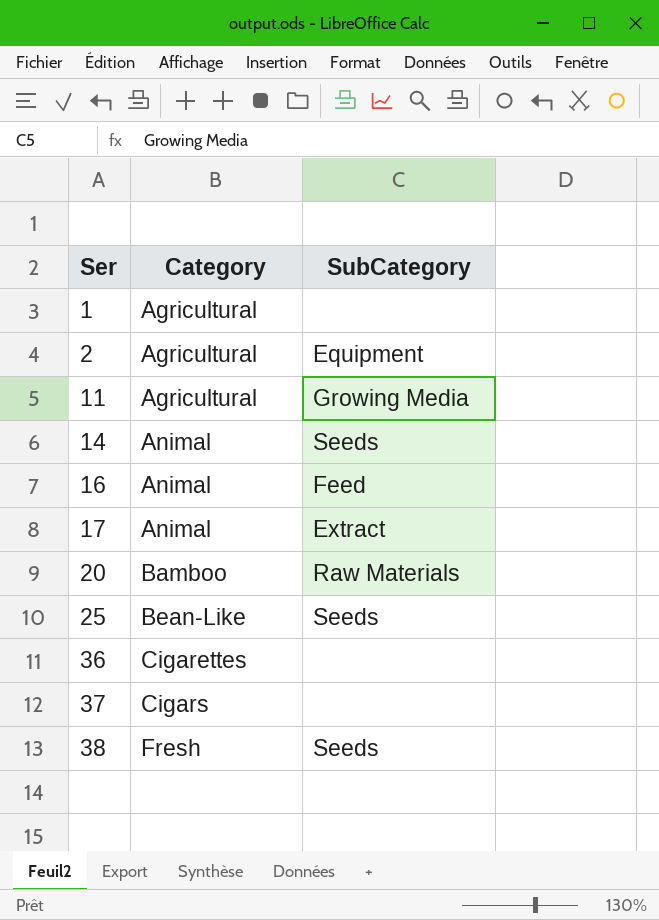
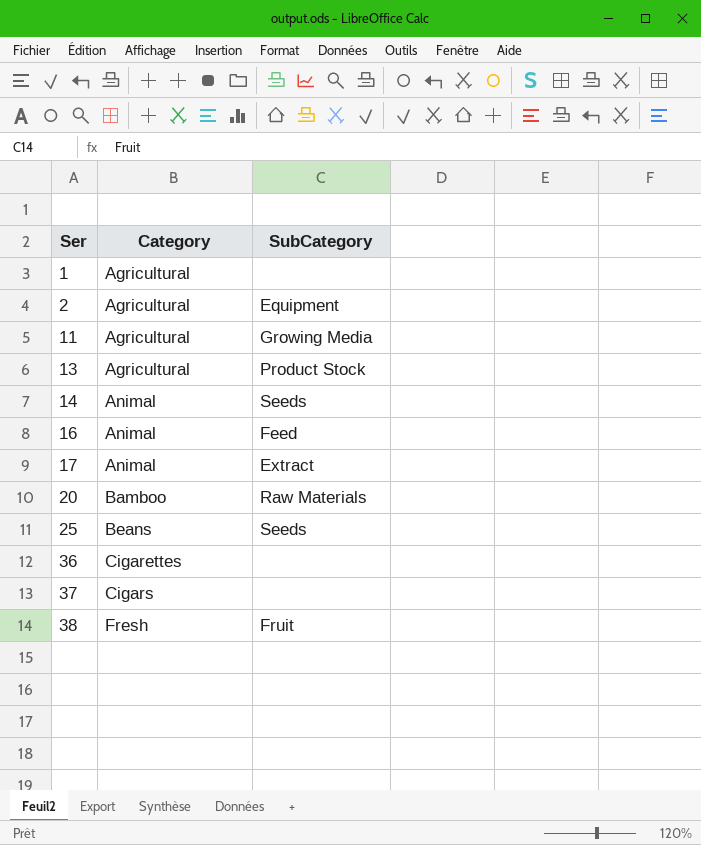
row 13: none -> Agricultural | Product Stock
25 | Category: Bean-Like -> Beans
38 | SubCategory: Seeds -> Fruit

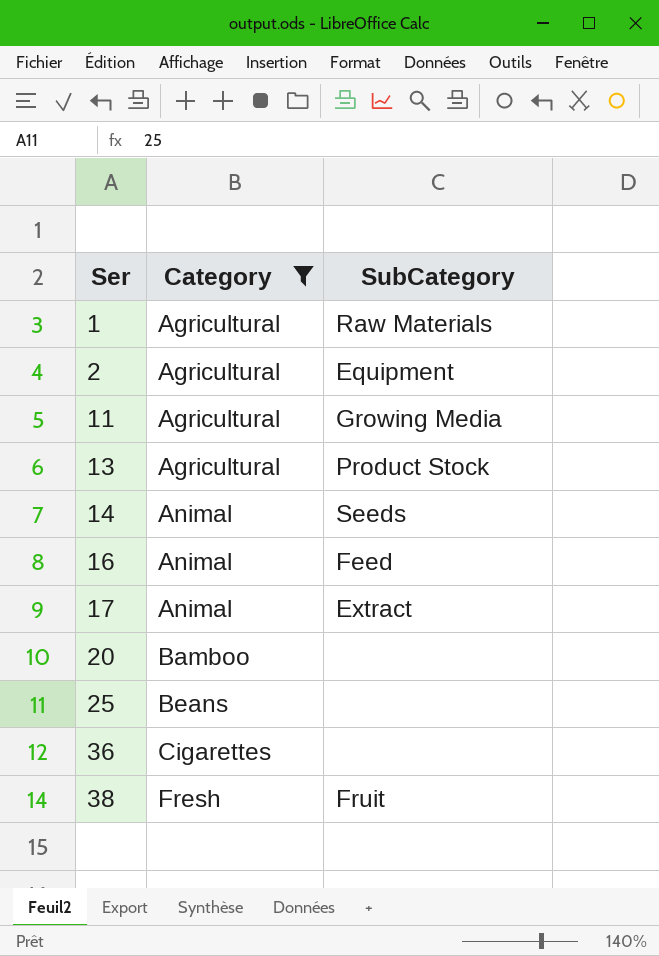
filter: none -> Category != Cigars
1 | SubCategory: none -> Raw Materials
20 | SubCategory: Raw Materials -> none
25 | SubCategory: Seeds -> none

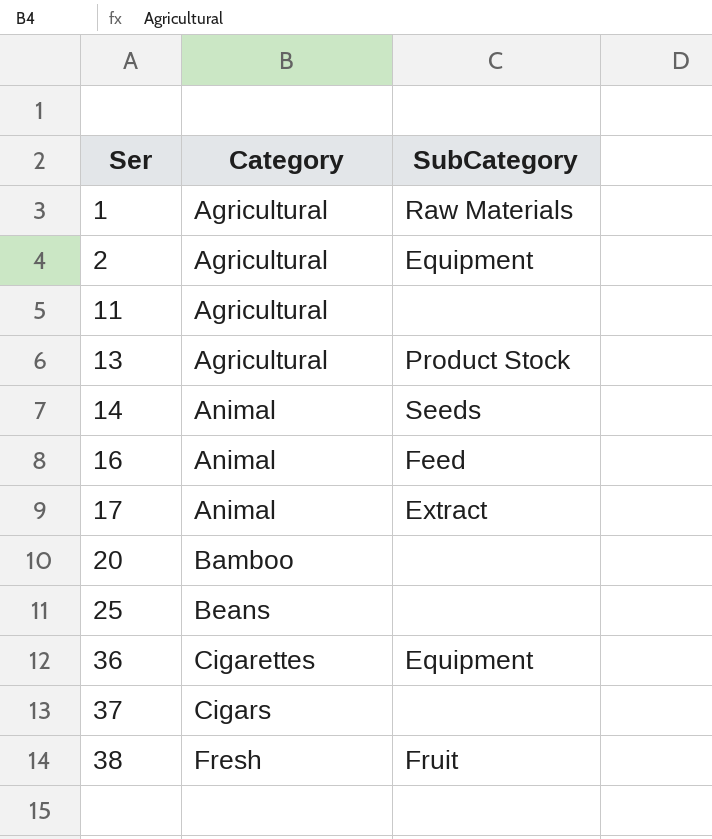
filter: Category != Cigars -> none
11 | SubCategory: Growing Media -> none
36 | SubCategory: none -> Equipment

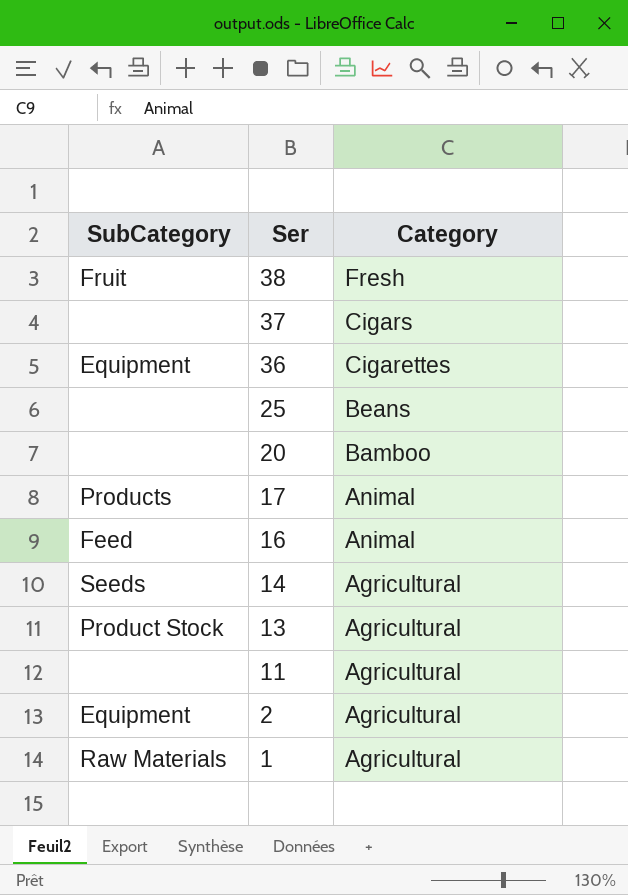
row order: Ser ascending -> Ser descending
column SubCategory | position: 3 -> 1
17 | SubCategory: Extract -> Products
14 | Category: Animal -> Agricultural

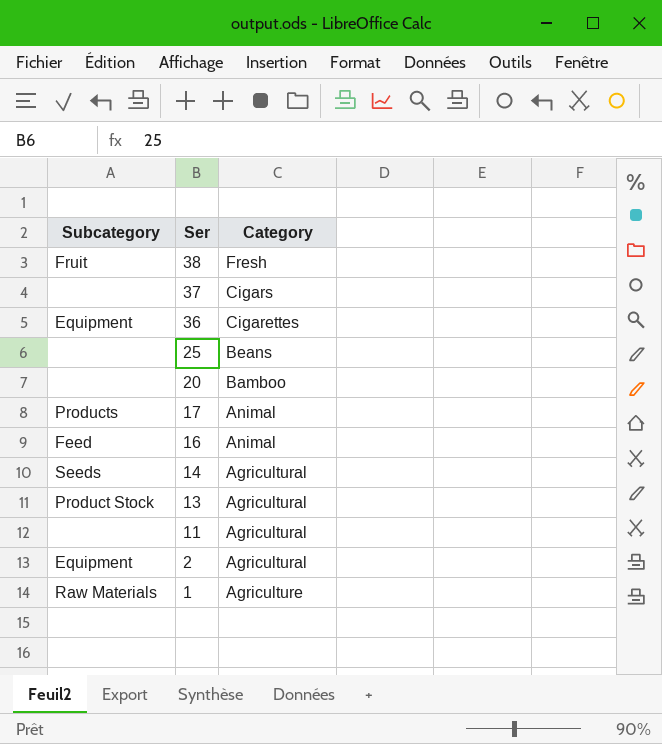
column name: SubCategory -> Subcategory
1 | Category: Agricultural -> Agriculture

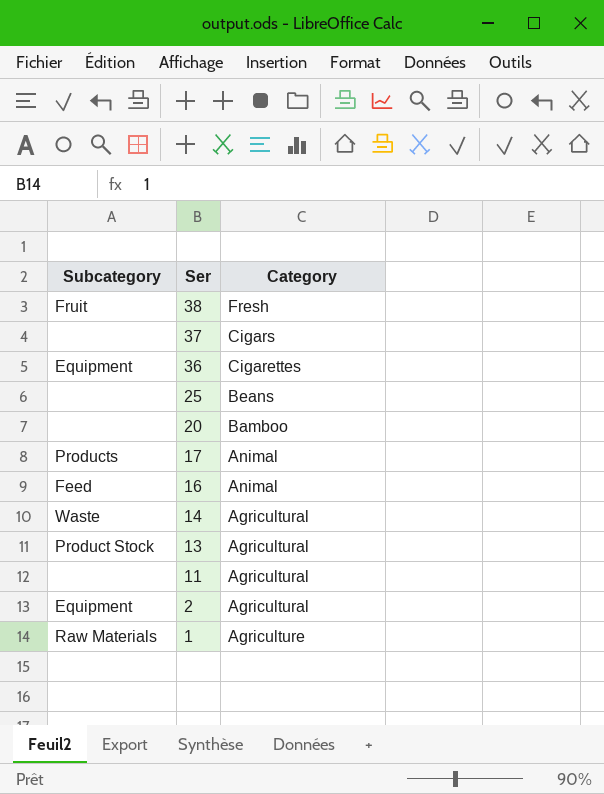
14 | Subcategory: Seeds -> Waste

